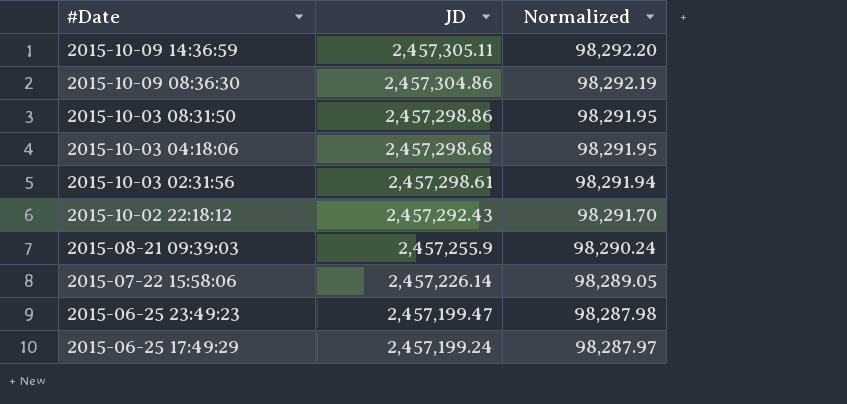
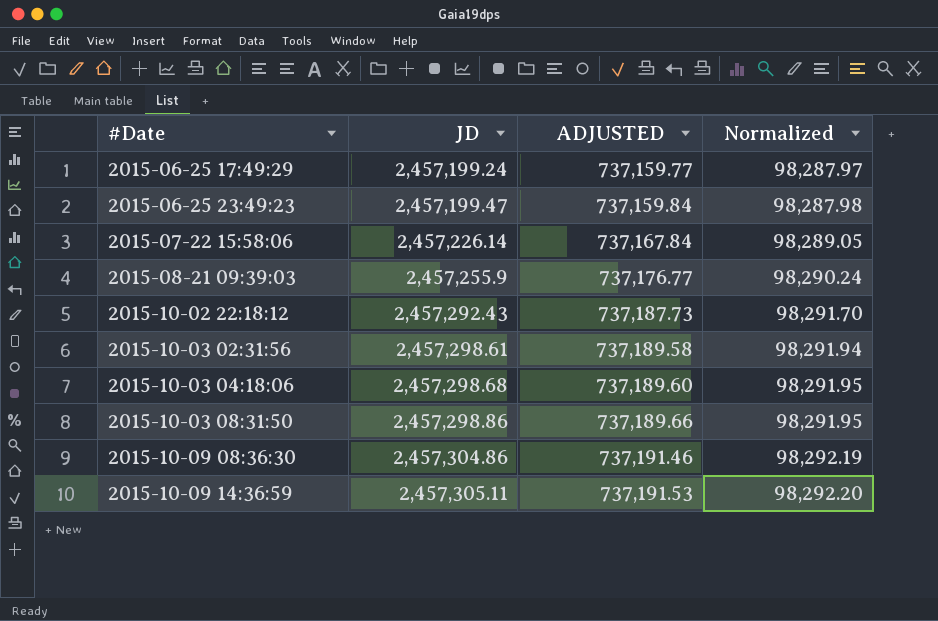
row order: #Date descending -> #Date ascending
column ADJUSTED | formula: none -> [JD] * 0.3

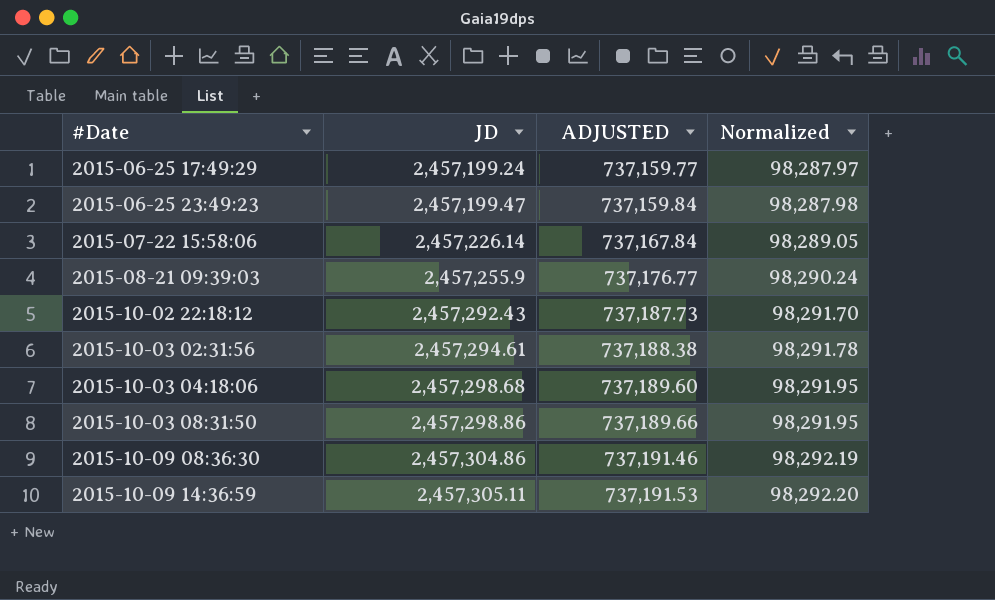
2015-10-03 02:31:56 | JD: 2,457,298.61 -> 2,457,294.61
2015-10-03 02:31:56 | ADJUSTED: 737,189.58 -> 737,188.38
2015-10-03 02:31:56 | Normalized: 98,291.94 -> 98,291.78

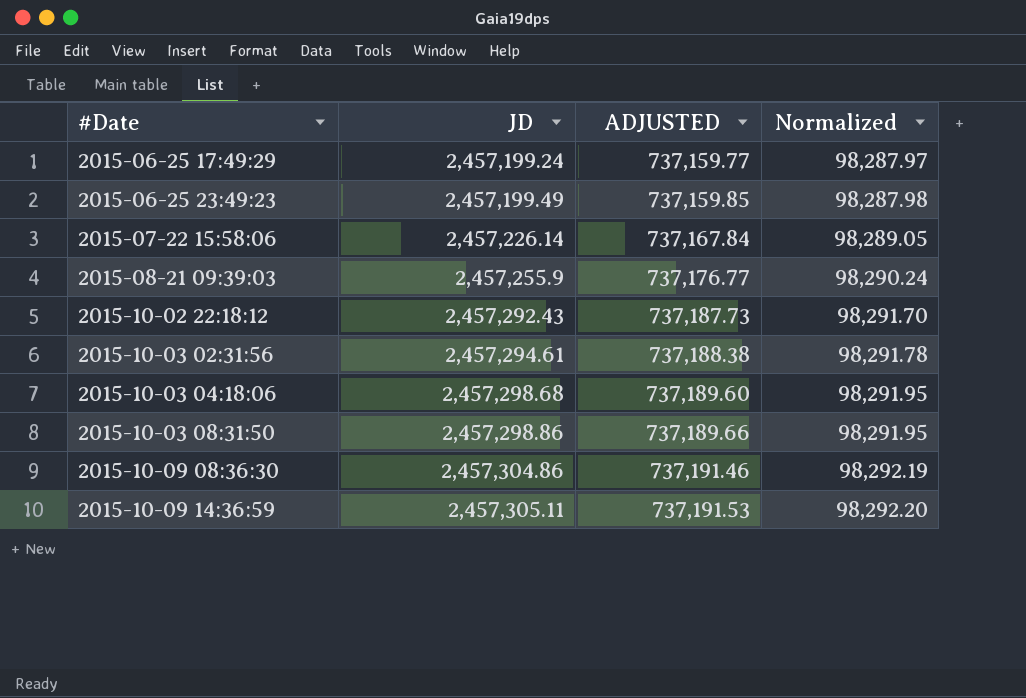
2015-06-25 23:49:23 | JD: 2,457,199.47 -> 2,457,199.49
2015-06-25 23:49:23 | ADJUSTED: 737,159.84 -> 737,159.85

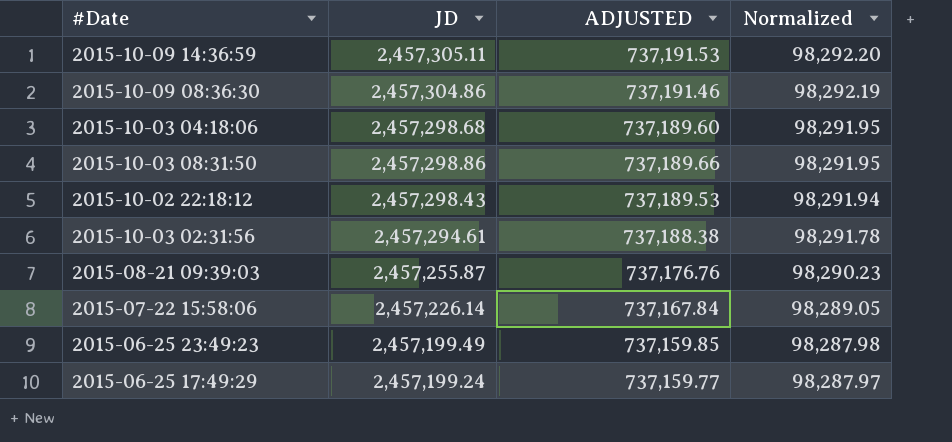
row order: #Date ascending -> Normalized descending
2015-10-02 22:18:12 | JD: 2,457,292.43 -> 2,457,298.43
2015-10-02 22:18:12 | ADJUSTED: 737,187.73 -> 737,189.53
2015-10-02 22:18:12 | Normalized: 98,291.70 -> 98,291.94
2015-08-21 09:39:03 | JD: 2,457,255.9 -> 2,457,255.87
2015-08-21 09:39:03 | ADJUSTED: 737,176.77 -> 737,176.76
2015-08-21 09:39:03 | Normalized: 98,290.24 -> 98,290.23

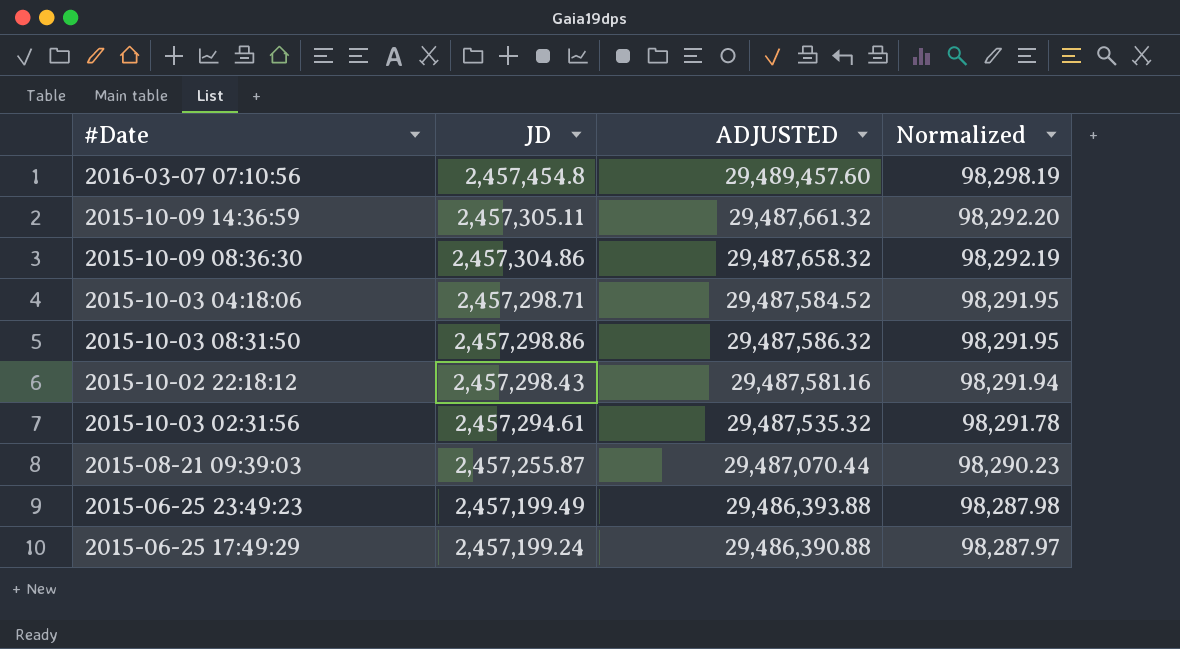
column ADJUSTED | formula: [JD] * 0.3 -> [JD] * 12
row 2015-07-22 15:58:06: 2,457,226.14 | 737,167.84 | 98,289.05 -> none
row 2016-03-07 07:10:56: none -> 2,457,454.8 | 29,489,457.60 | 98,298.19
2015-10-03 04:18:06 | JD: 2,457,298.68 -> 2,457,298.71

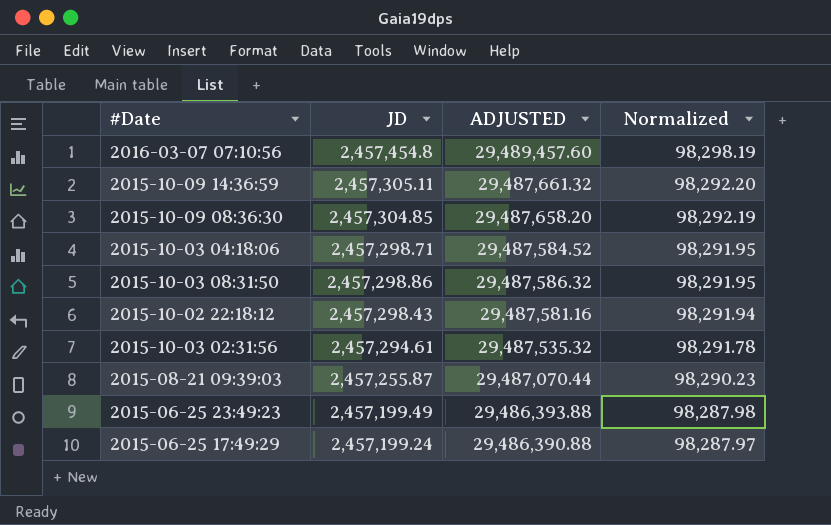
2015-10-09 08:36:30 | JD: 2,457,304.86 -> 2,457,304.85
2015-10-09 08:36:30 | ADJUSTED: 29,487,658.32 -> 29,487,658.20

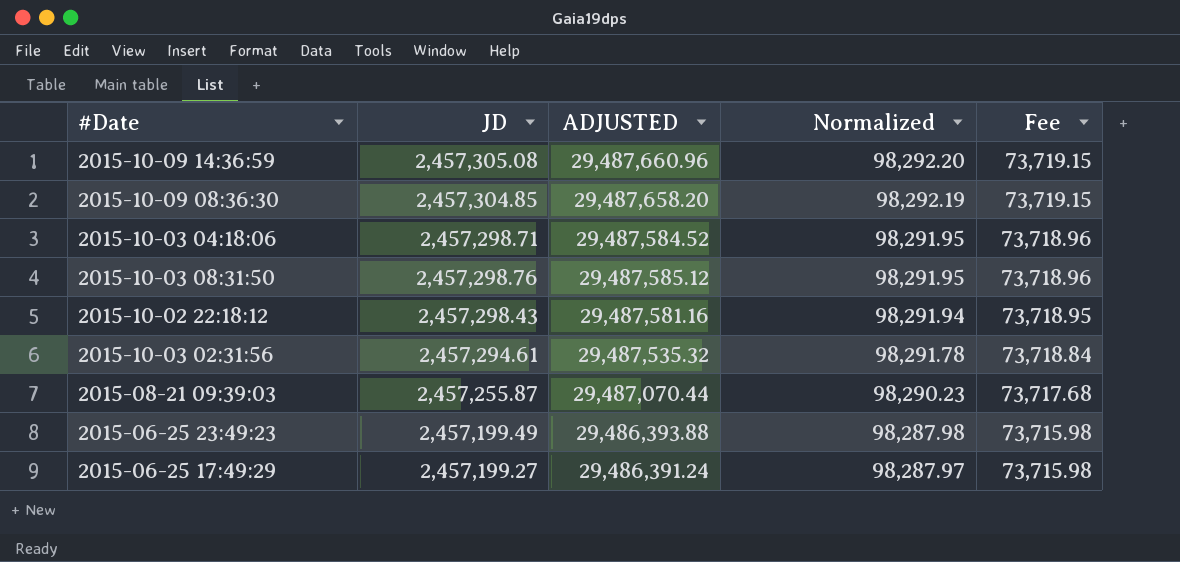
column Fee | formula: none -> [JD] * 0.03
row 2016-03-07 07:10:56: 2,457,454.8 | 29,489,457.60 | 98,298.19 -> none
2015-10-09 14:36:59 | JD: 2,457,305.11 -> 2,457,305.08
2015-10-09 14:36:59 | ADJUSTED: 29,487,661.32 -> 29,487,660.96
2015-10-03 08:31:50 | JD: 2,457,298.86 -> 2,457,298.76
2015-10-03 08:31:50 | ADJUSTED: 29,487,586.32 -> 29,487,585.12
2015-06-25 17:49:29 | JD: 2,457,199.24 -> 2,457,199.27
2015-06-25 17:49:29 | ADJUSTED: 29,486,390.88 -> 29,486,391.24

